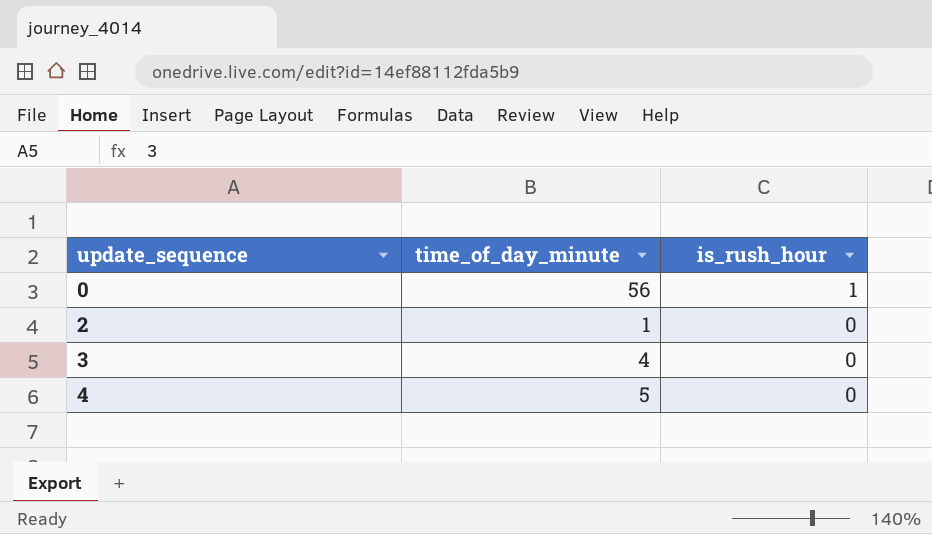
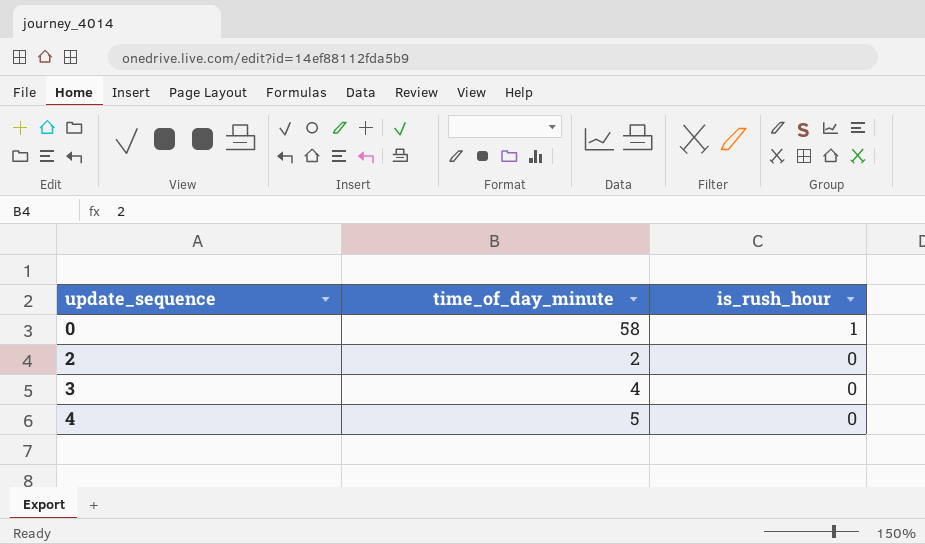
0 | time_of_day_minute: 56 -> 58
2 | time_of_day_minute: 1 -> 2

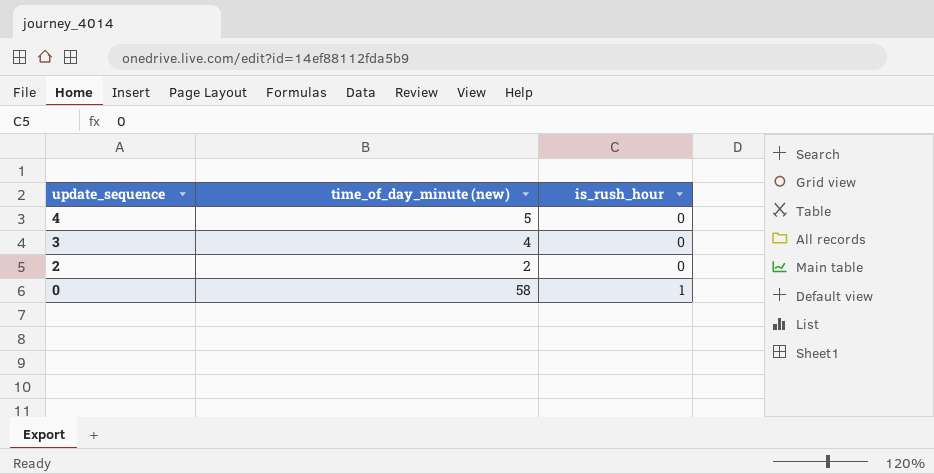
row order: update_sequence ascending -> update_sequence descending
column name: time_of_day_minute -> time_of_day_minute (new)

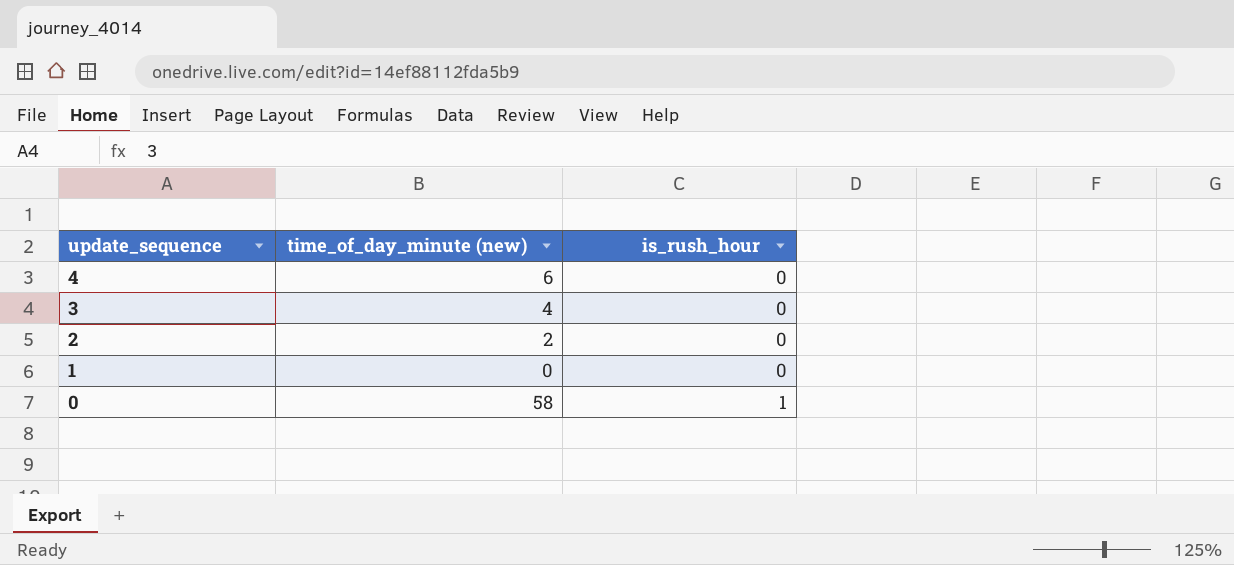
4 | time_of_day_minute (new): 5 -> 6
row 1: none -> 0 | 0

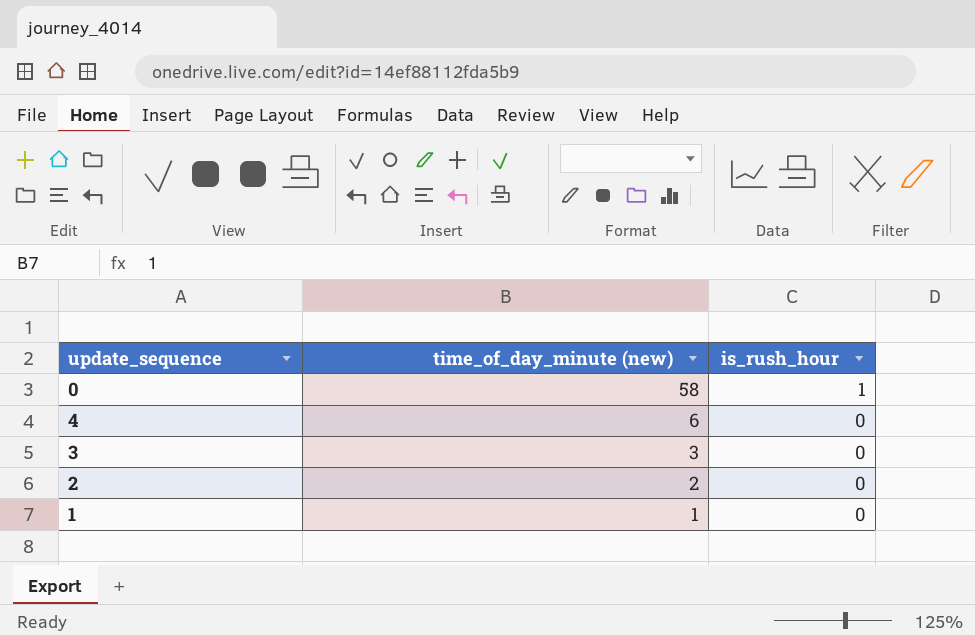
row order: update_sequence descending -> time_of_day_minute (new) descending
3 | time_of_day_minute (new): 4 -> 3
1 | time_of_day_minute (new): 0 -> 1

